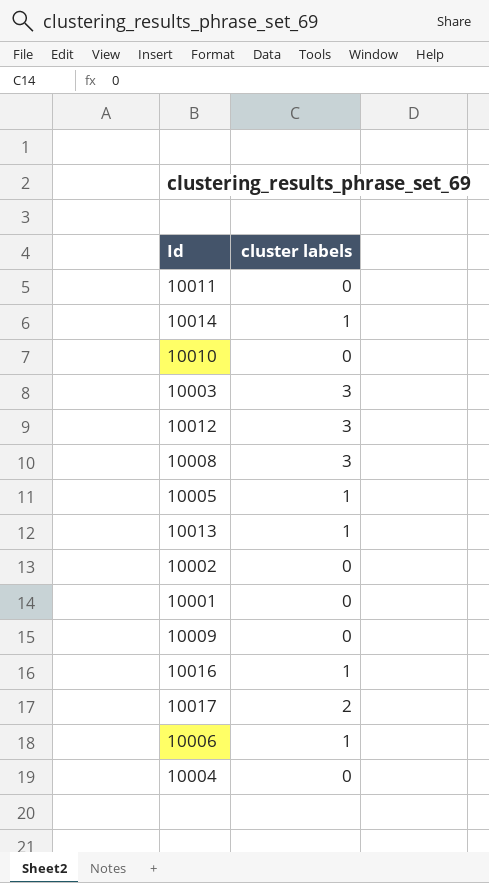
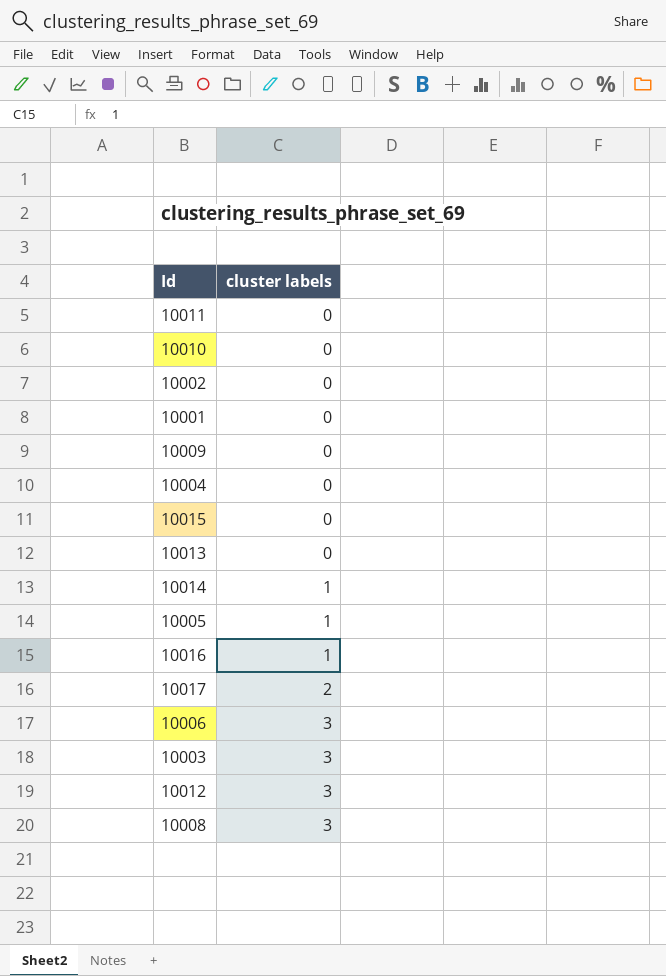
row order: none -> cluster labels ascending
row 10015: none -> 0
10013 | cluster labels: 1 -> 0
10006 | cluster labels: 1 -> 3

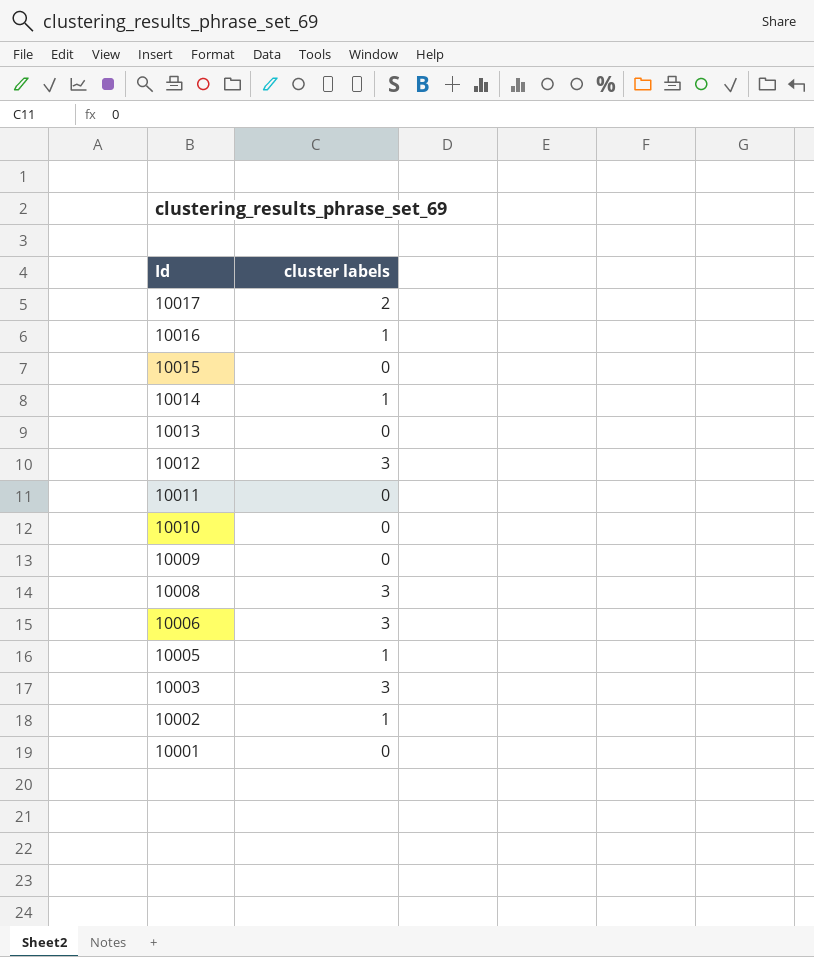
row order: cluster labels ascending -> Id descending
row 10004: 0 -> none
10002 | cluster labels: 0 -> 1

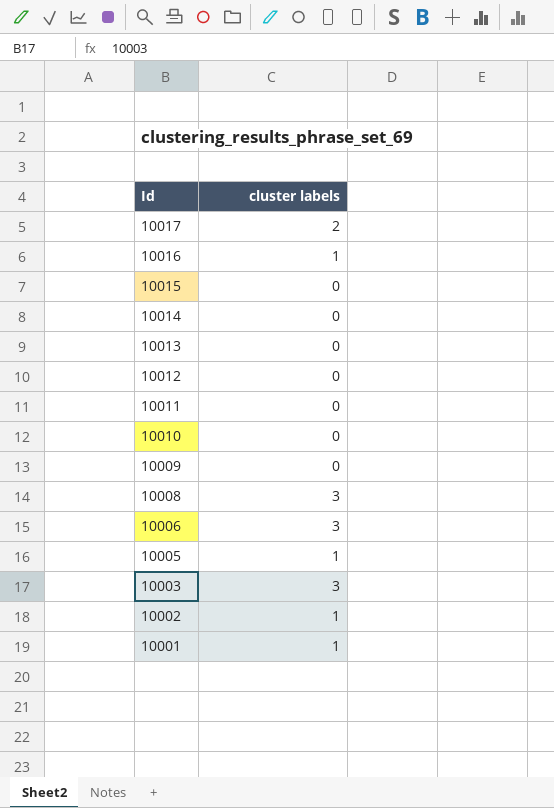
10014 | cluster labels: 1 -> 0
10012 | cluster labels: 3 -> 0
10001 | cluster labels: 0 -> 1

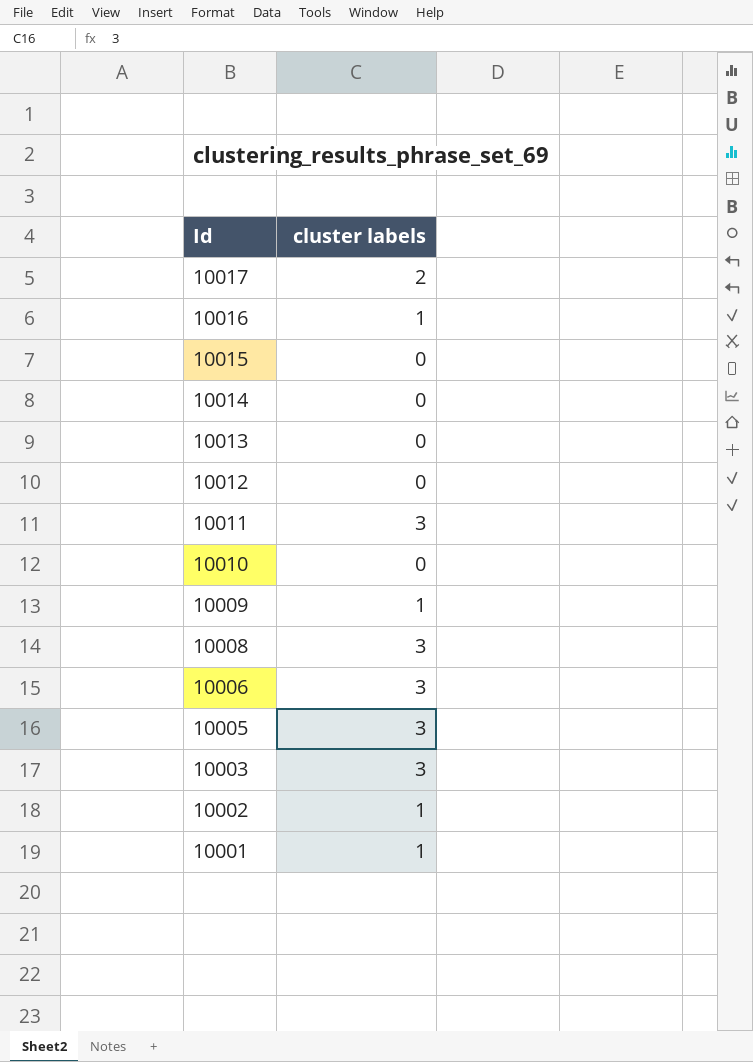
10011 | cluster labels: 0 -> 3
10009 | cluster labels: 0 -> 1
10005 | cluster labels: 1 -> 3

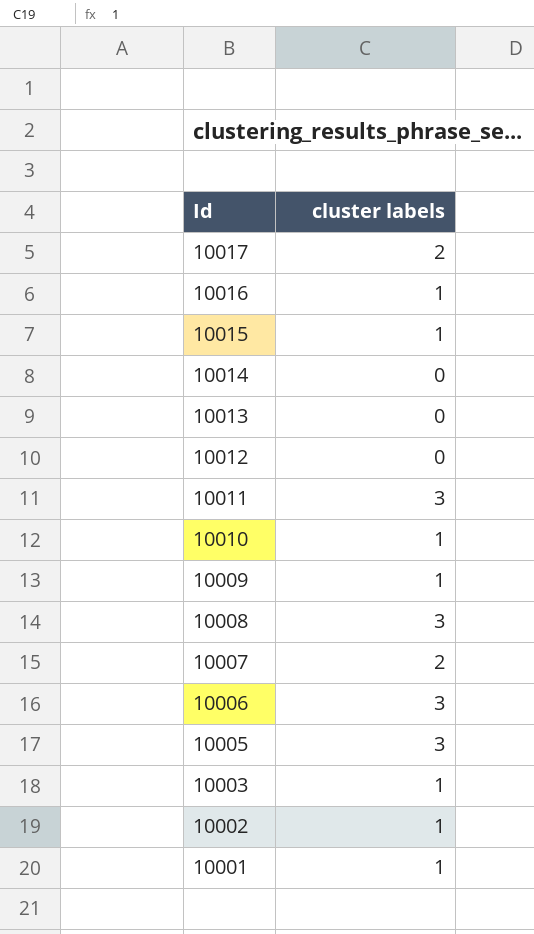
10015 | cluster labels: 0 -> 1
10010 | cluster labels: 0 -> 1
row 10007: none -> 2
10003 | cluster labels: 3 -> 1

